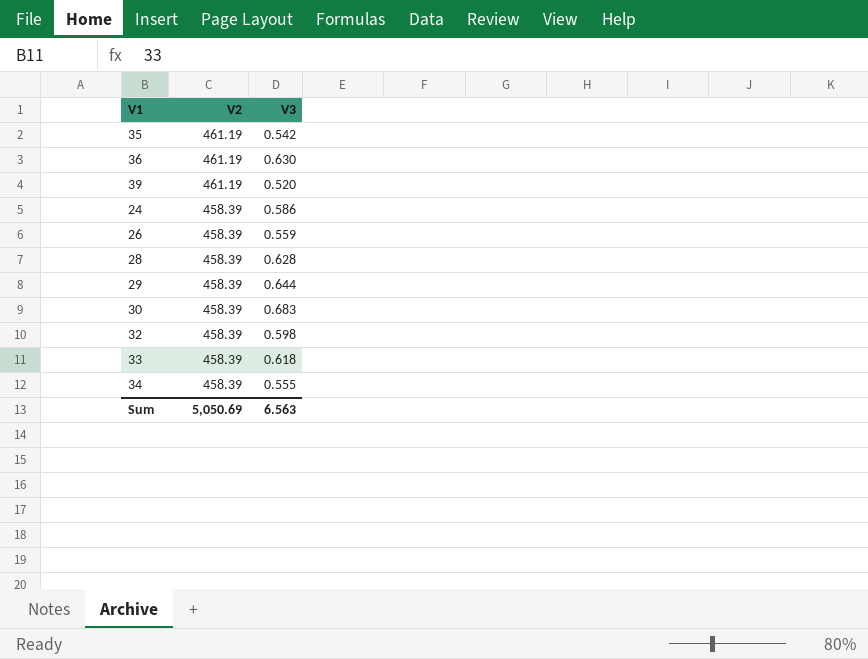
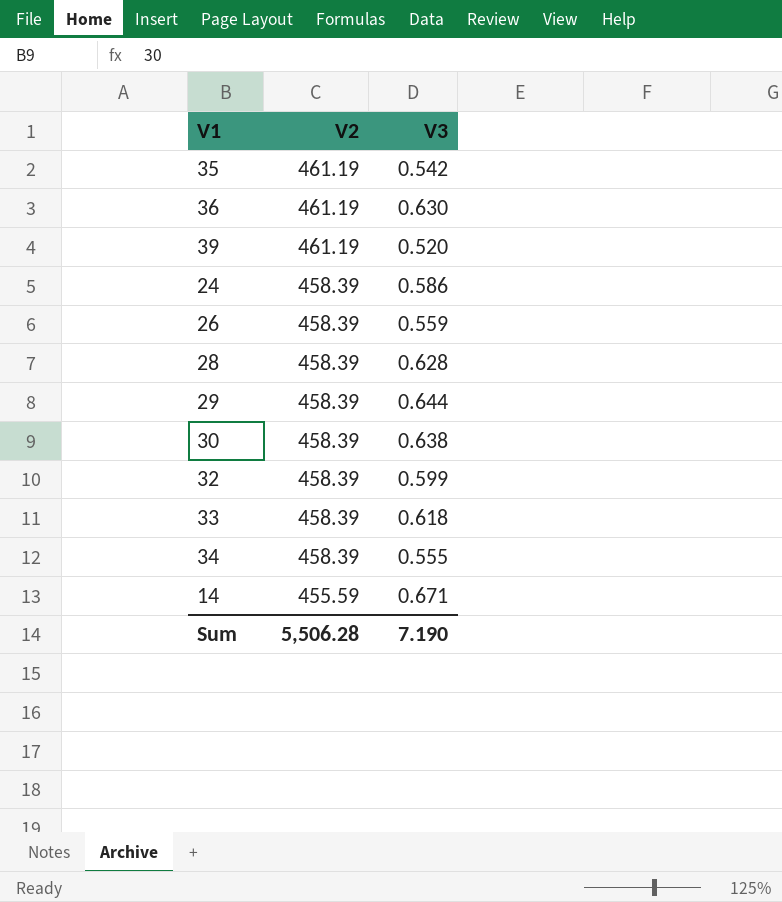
30 | V3: 0.683 -> 0.638
32 | V3: 0.598 -> 0.599
row 14: none -> 455.59 | 0.671
Sum | V2: 5,050.69 -> 5,506.28
Sum | V3: 6.563 -> 7.190

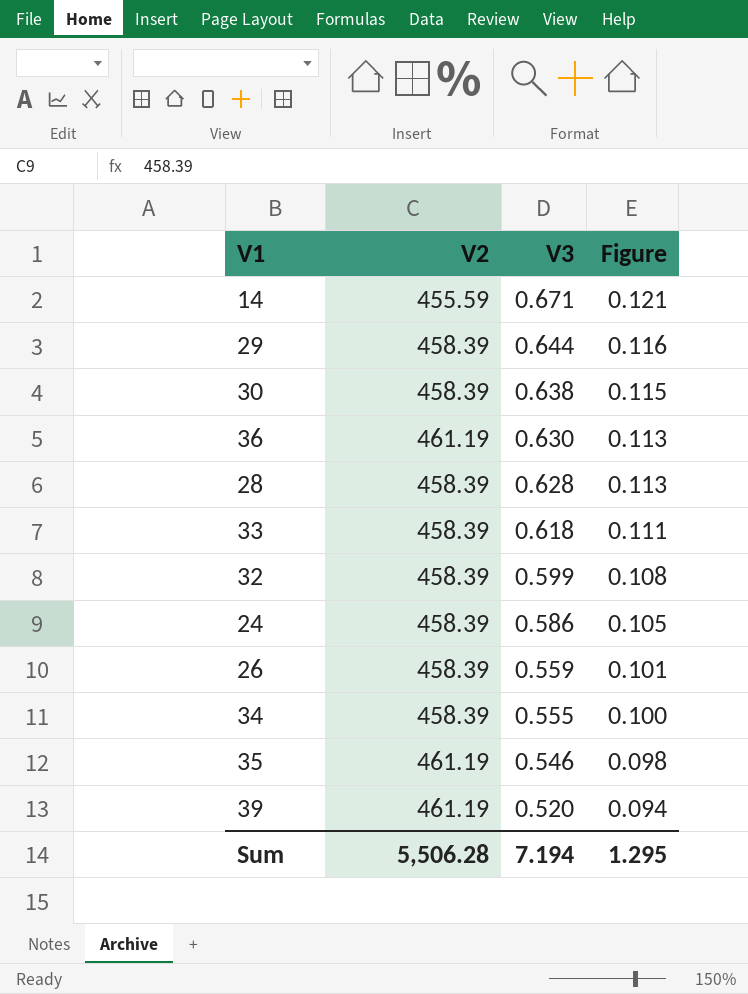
row order: V2 descending -> V3 descending
column Figure | formula: none -> [V3] * 0.18
35 | V3: 0.542 -> 0.546
Sum | V3: 7.190 -> 7.194

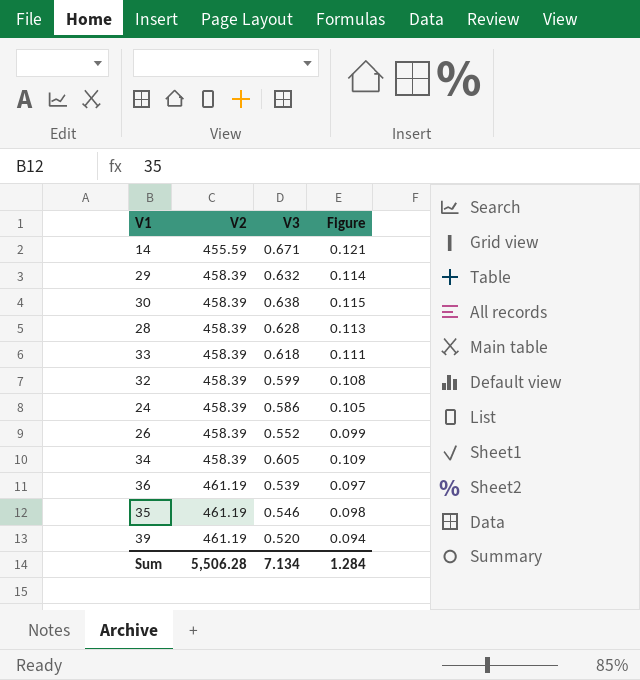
row order: V3 descending -> V2 ascending
29 | V3: 0.644 -> 0.632
29 | Figure: 0.116 -> 0.114
26 | V3: 0.559 -> 0.552
26 | Figure: 0.101 -> 0.099
34 | V3: 0.555 -> 0.605
34 | Figure: 0.100 -> 0.109
36 | V3: 0.630 -> 0.539
36 | Figure: 0.113 -> 0.097
Sum | V3: 7.194 -> 7.134
Sum | Figure: 1.295 -> 1.284

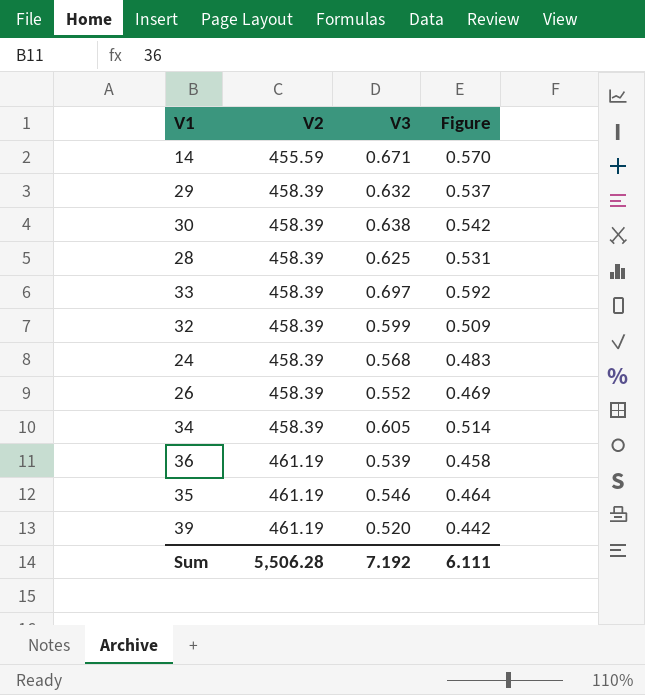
column Figure | formula: [V3] * 0.18 -> [V3] * 0.85
28 | V3: 0.628 -> 0.625
33 | V3: 0.618 -> 0.697
24 | V3: 0.586 -> 0.568
Sum | V3: 7.134 -> 7.192
Sum | Figure: 1.284 -> 6.111

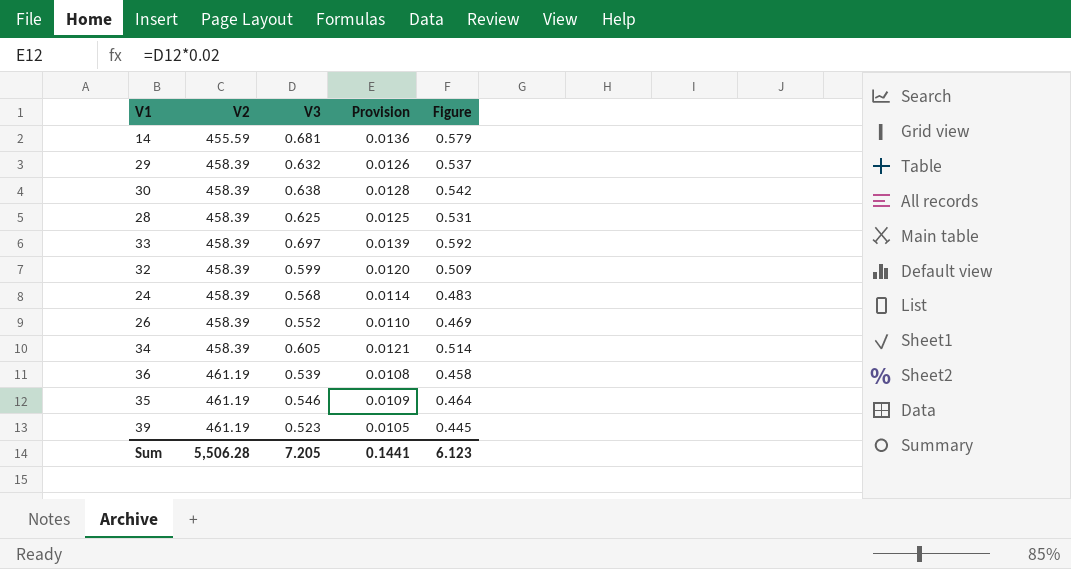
column Provision | formula: none -> [V3] * 0.02
14 | V3: 0.671 -> 0.681
14 | Figure: 0.570 -> 0.579
39 | V3: 0.520 -> 0.523
39 | Figure: 0.442 -> 0.445
Sum | V3: 7.192 -> 7.205
Sum | Figure: 6.111 -> 6.123

